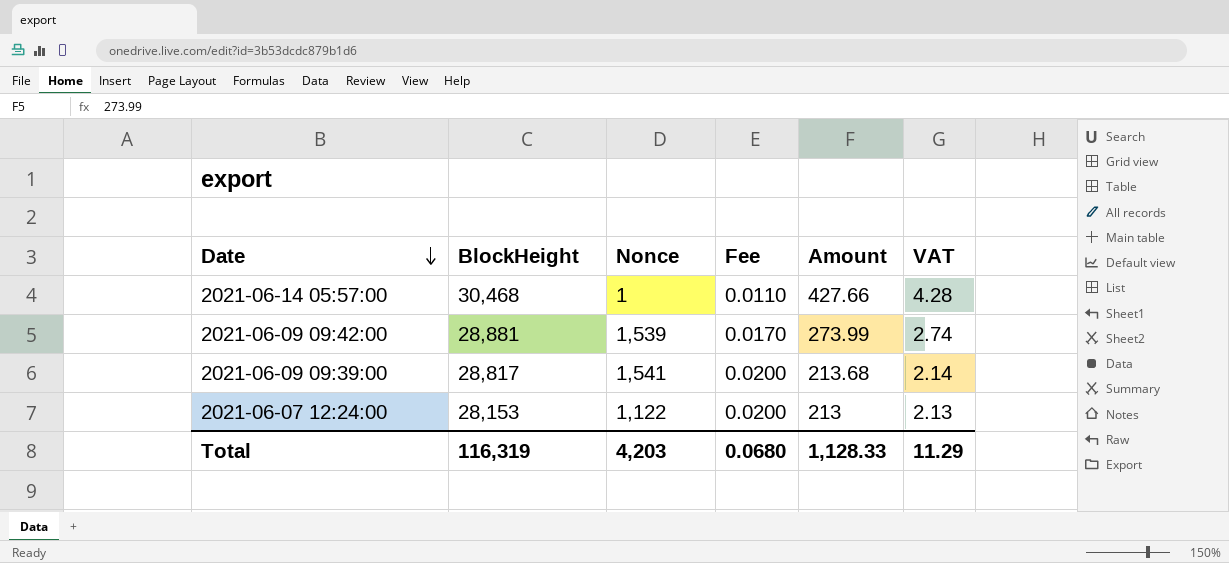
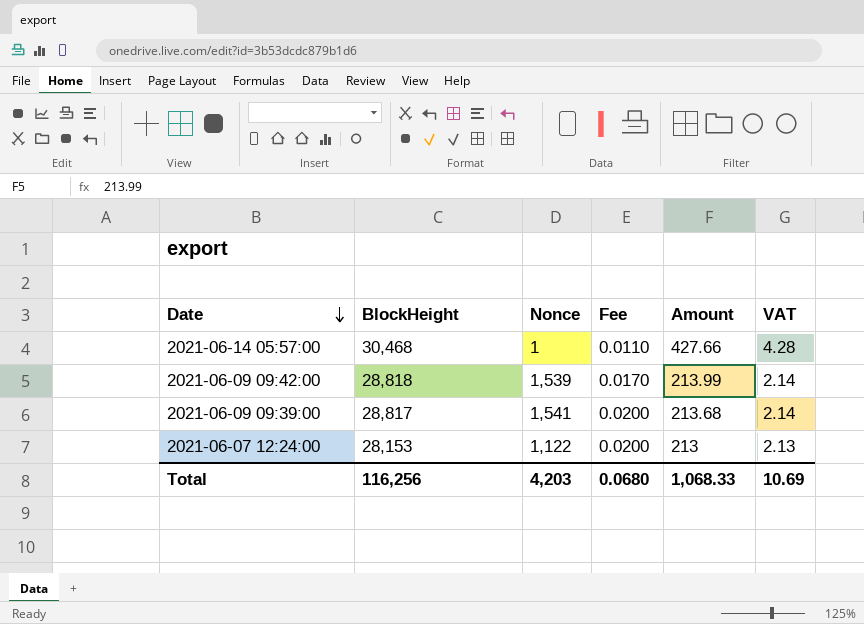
2021-06-09 09:42:00 | BlockHeight: 28,881 -> 28,818
2021-06-09 09:42:00 | Amount: 273.99 -> 213.99
2021-06-09 09:42:00 | VAT: 2.74 -> 2.14
Total | BlockHeight: 116,319 -> 116,256
Total | Amount: 1,128.33 -> 1,068.33
Total | VAT: 11.29 -> 10.69

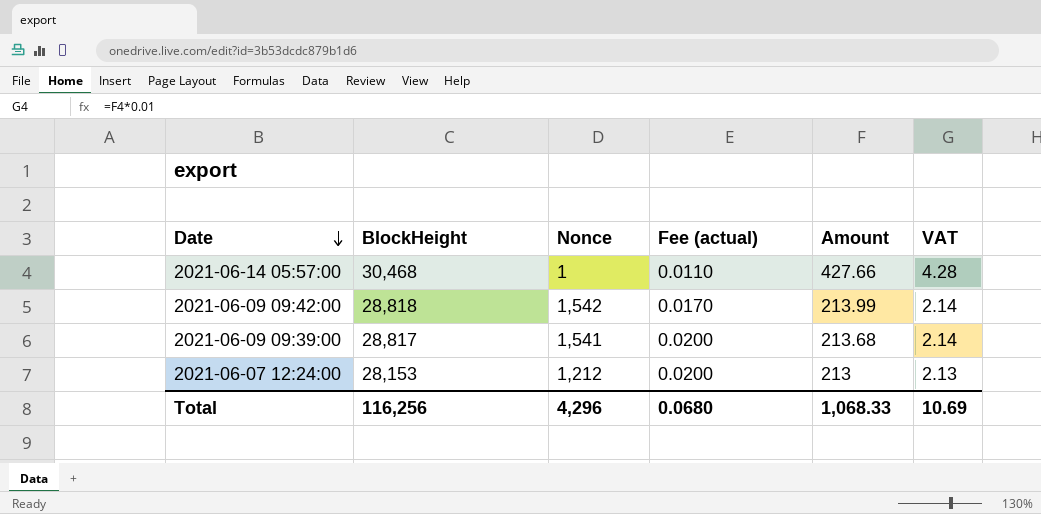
column name: Fee -> Fee (actual)
2021-06-09 09:42:00 | Nonce: 1,539 -> 1,542
2021-06-07 12:24:00 | Nonce: 1,122 -> 1,212
Total | Nonce: 4,203 -> 4,296

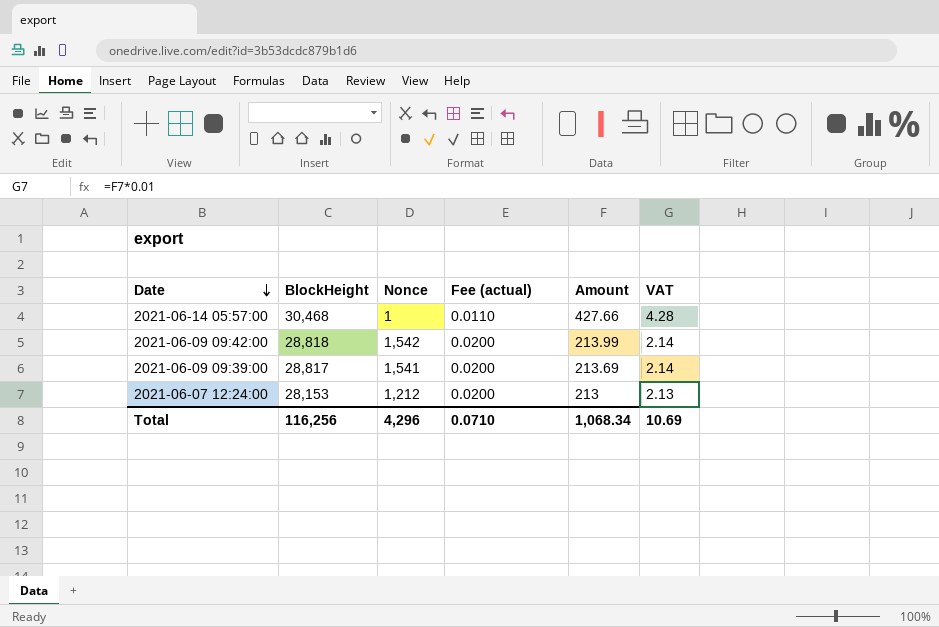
2021-06-09 09:42:00 | Fee (actual): 0.0170 -> 0.0200
2021-06-09 09:39:00 | Amount: 213.68 -> 213.69
Total | Fee (actual): 0.0680 -> 0.0710
Total | Amount: 1,068.33 -> 1,068.34

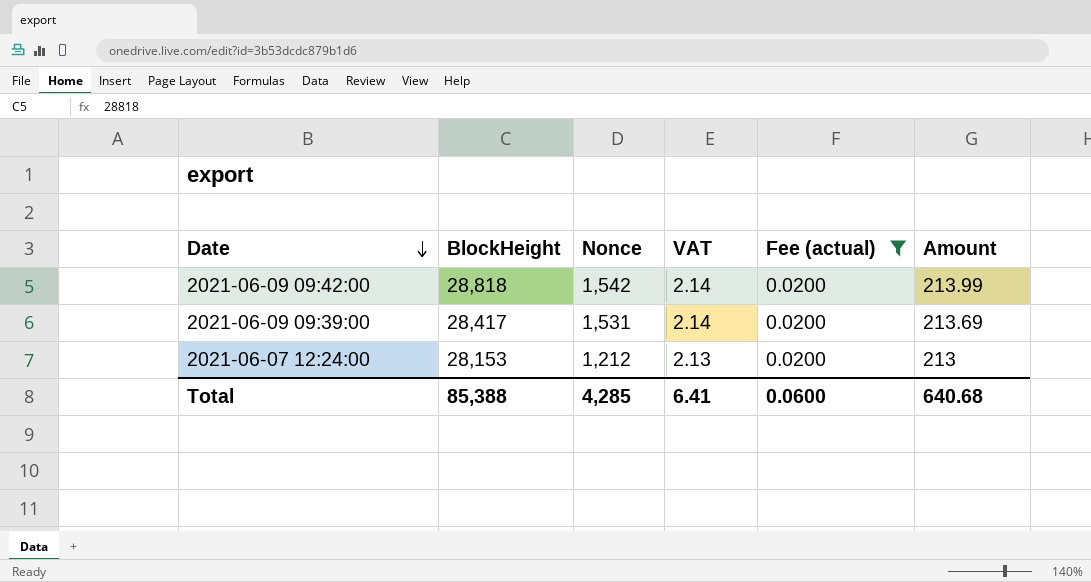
filter: none -> Fee (actual) = 0.0200
column VAT | position: 6 -> 4
2021-06-09 09:39:00 | BlockHeight: 28,817 -> 28,417
2021-06-09 09:39:00 | Nonce: 1,541 -> 1,531
Total | BlockHeight: 116,256 -> 85,388
Total | Nonce: 4,296 -> 4,285
Total | VAT: 10.69 -> 6.41
Total | Fee (actual): 0.0710 -> 0.0600
Total | Amount: 1,068.34 -> 640.68

